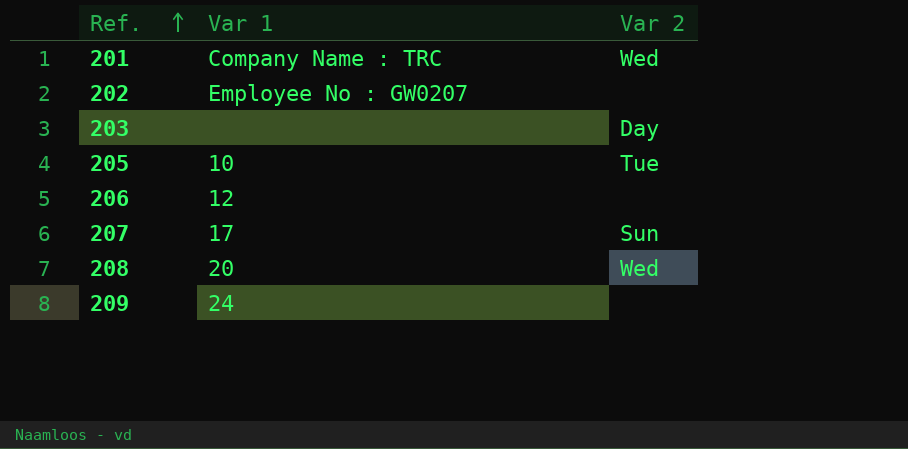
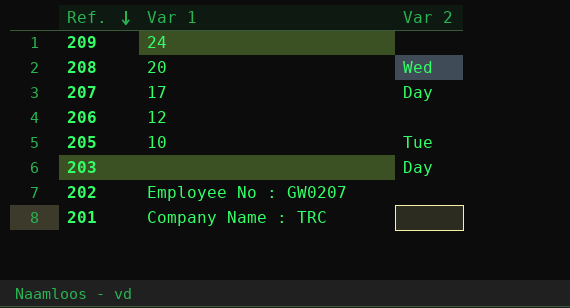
row order: Ref. ascending -> Ref. descending
207 | Var 2: Sun -> Day
201 | Var 2: Wed -> none

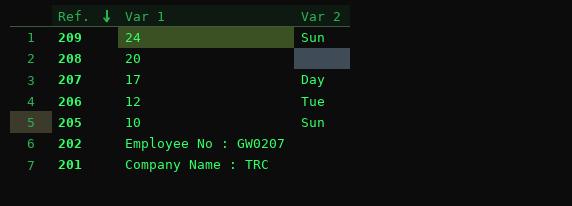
row 203: none | Day -> none
209 | Var 2: none -> Sun
208 | Var 2: Wed -> none
206 | Var 2: none -> Tue
205 | Var 2: Tue -> Sun

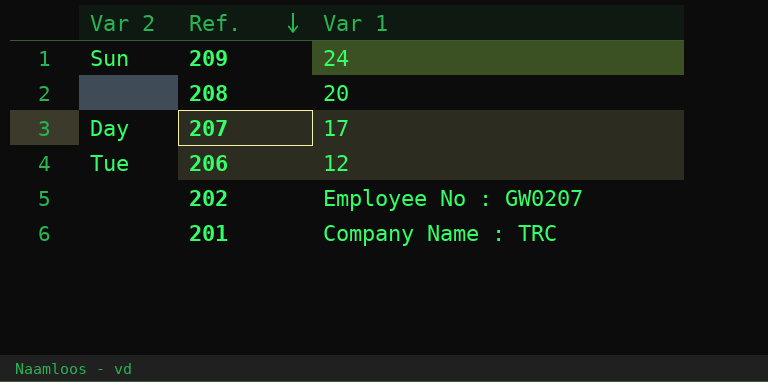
column Var 2 | position: 3 -> 1
row 205: 10 | Sun -> none

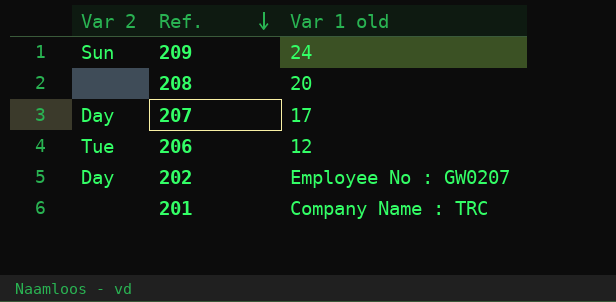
column name: Var 1 -> Var 1 old
202 | Var 2: none -> Day

